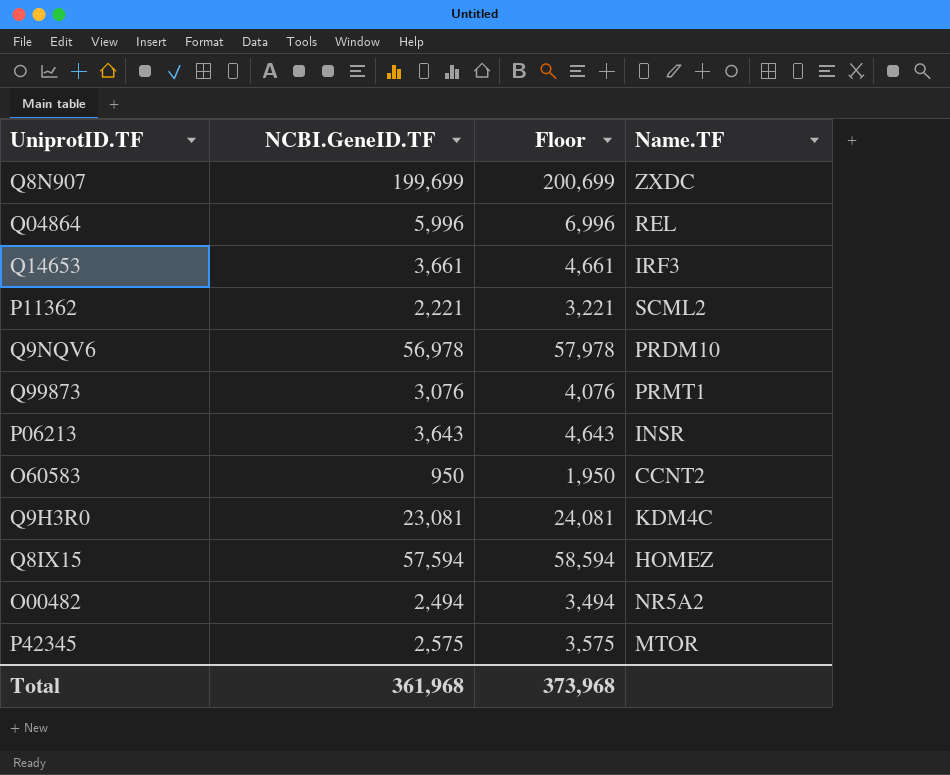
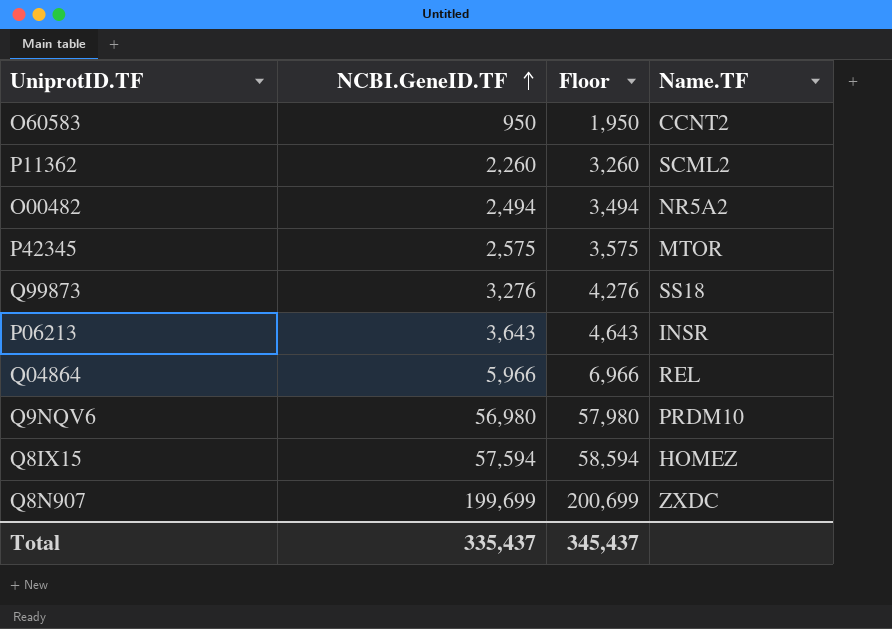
row order: none -> NCBI.GeneID.TF ascending
row Q14653: 3,661 | 4,661 | IRF3 -> none
row Q9H3R0: 23,081 | 24,081 | KDM4C -> none
P11362 | NCBI.GeneID.TF: 2,221 -> 2,260
P11362 | Floor: 3,221 -> 3,260
Q99873 | NCBI.GeneID.TF: 3,076 -> 3,276
Q99873 | Floor: 4,076 -> 4,276
Q99873 | Name.TF: PRMT1 -> SS18
Q04864 | NCBI.GeneID.TF: 5,996 -> 5,966
Q04864 | Floor: 6,996 -> 6,966
Q9NQV6 | NCBI.GeneID.TF: 56,978 -> 56,980
Q9NQV6 | Floor: 57,978 -> 57,980
Total | NCBI.GeneID.TF: 361,968 -> 335,437
Total | Floor: 373,968 -> 345,437

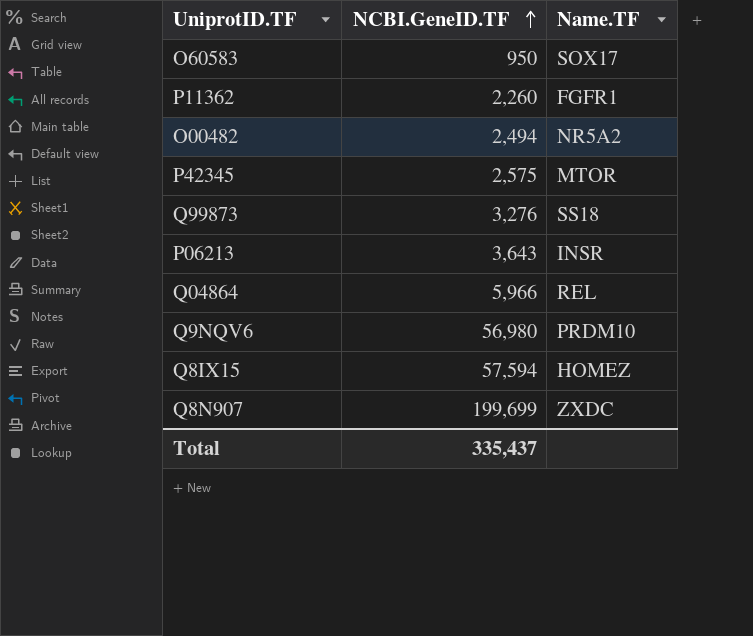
column Floor | formula: [NCBI.GeneID.TF] + 1000 -> none
O60583 | Name.TF: CCNT2 -> SOX17
P11362 | Name.TF: SCML2 -> FGFR1

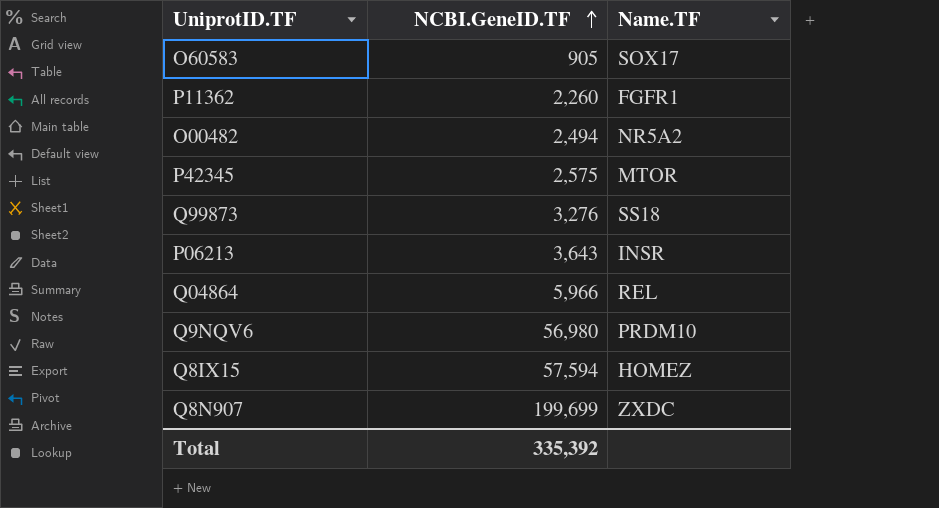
O60583 | NCBI.GeneID.TF: 950 -> 905
Total | NCBI.GeneID.TF: 335,437 -> 335,392

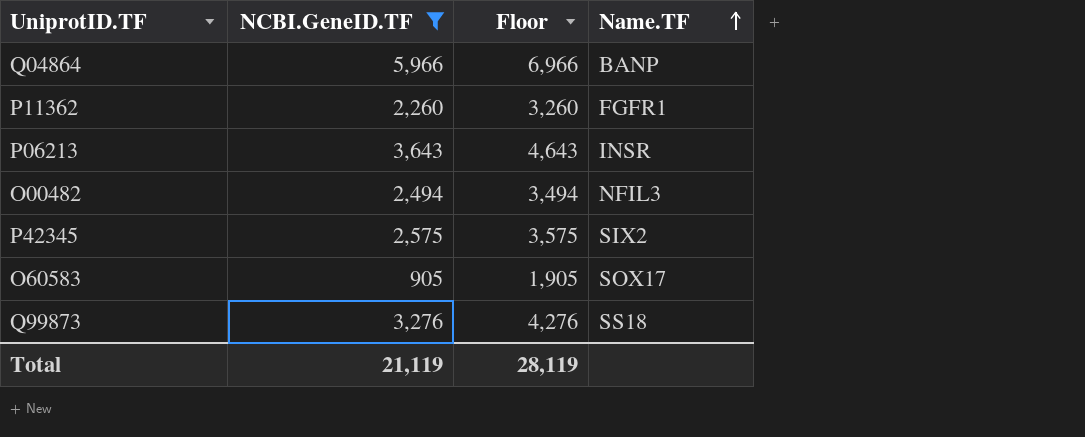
filter: none -> NCBI.GeneID.TF <= 5,966
row order: NCBI.GeneID.TF ascending -> Name.TF ascending
column Floor | formula: none -> [NCBI.GeneID.TF] + 1000
Q04864 | Name.TF: REL -> BANP
O00482 | Name.TF: NR5A2 -> NFIL3
P42345 | Name.TF: MTOR -> SIX2
Total | NCBI.GeneID.TF: 335,392 -> 21,119

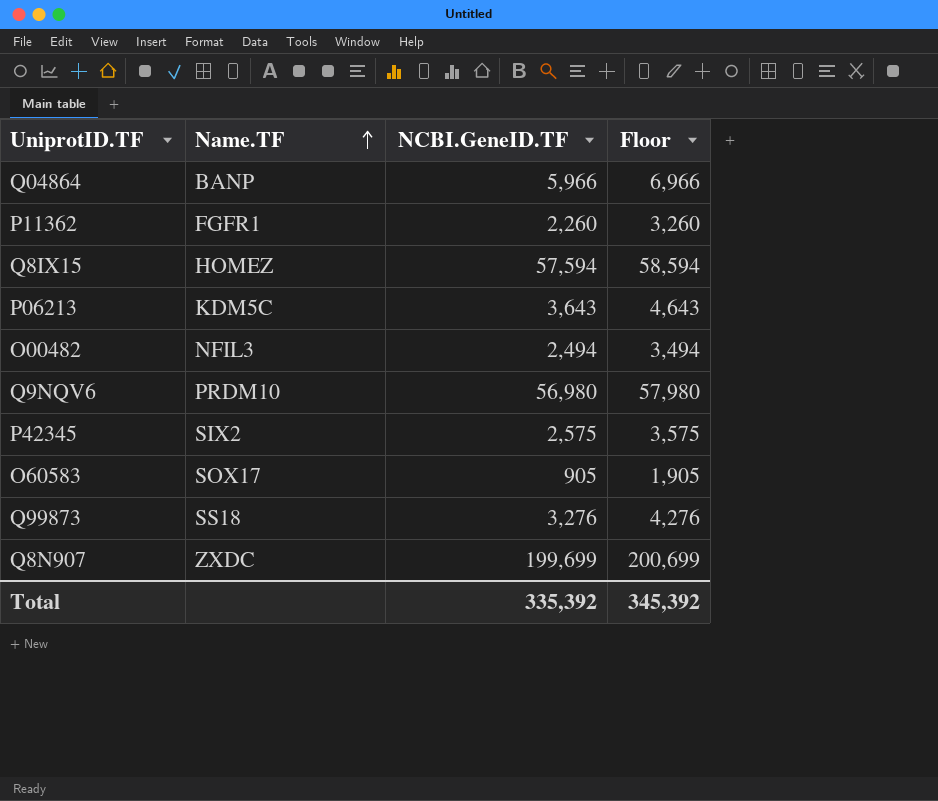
filter: NCBI.GeneID.TF <= 5,966 -> none
column Name.TF | position: 4 -> 2
P06213 | Name.TF: INSR -> KDM5C
Total | NCBI.GeneID.TF: 21,119 -> 335,392
Total | Floor: 28,119 -> 345,392

